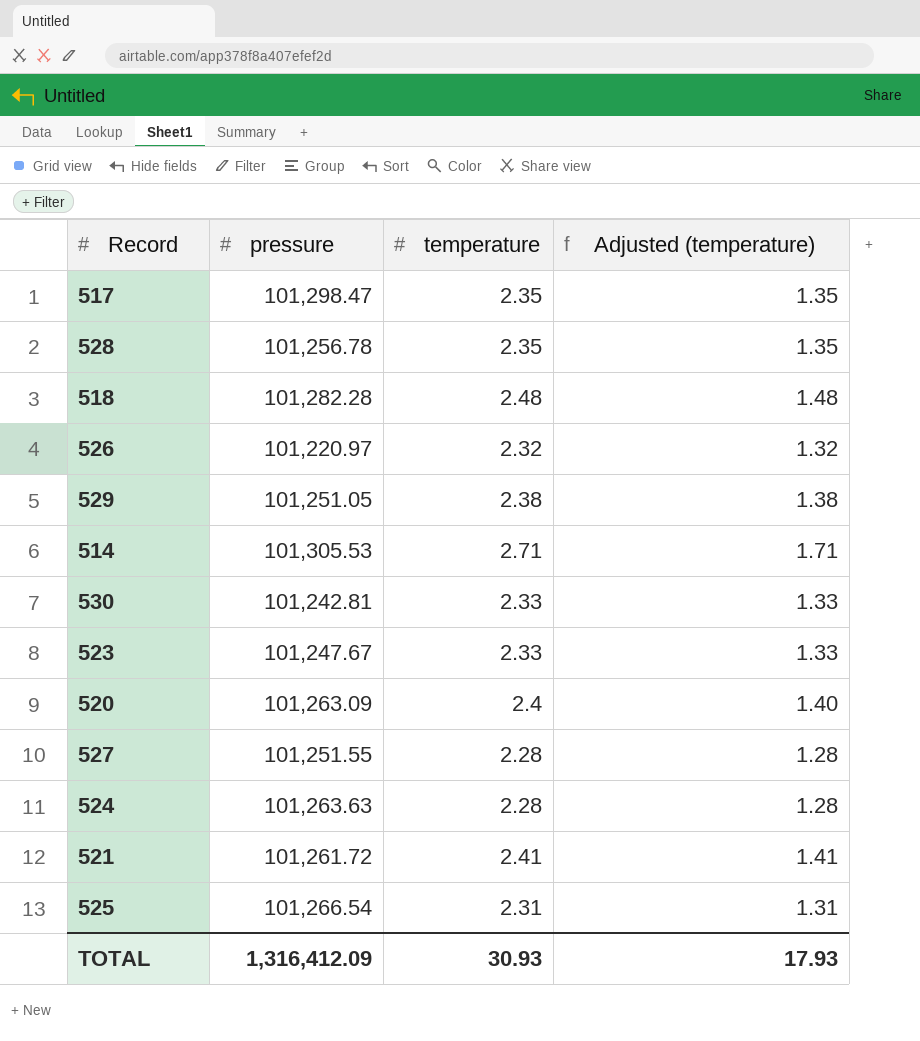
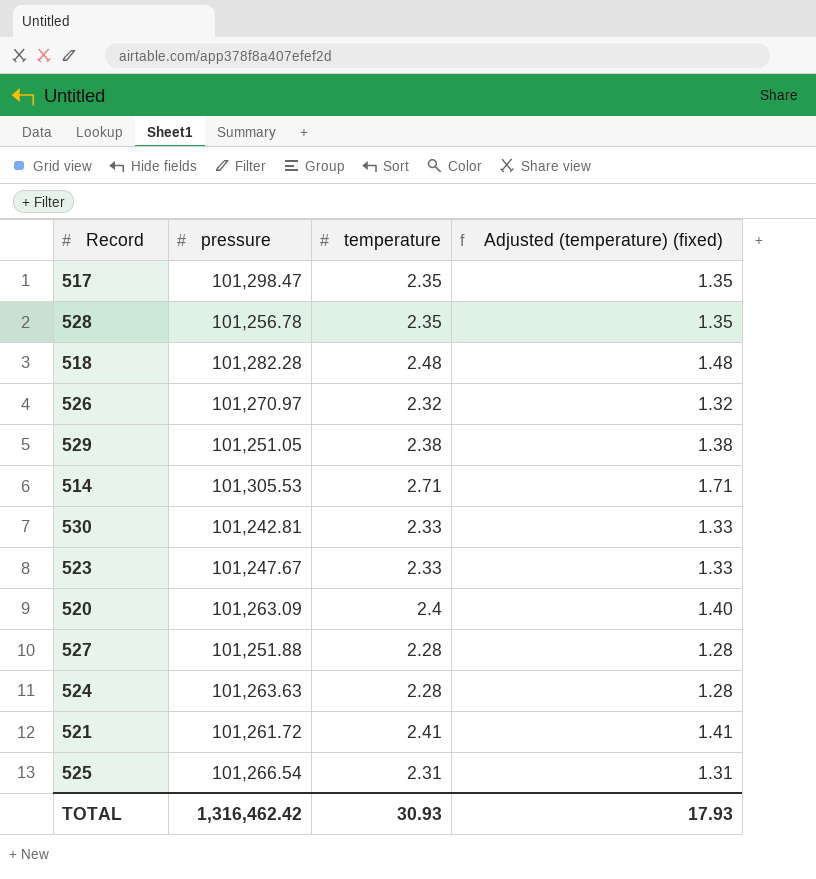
column name: Adjusted (temperature) -> Adjusted (temperature) (fixed)
526 | pressure: 101,220.97 -> 101,270.97
527 | pressure: 101,251.55 -> 101,251.88
TOTAL | pressure: 1,316,412.09 -> 1,316,462.42

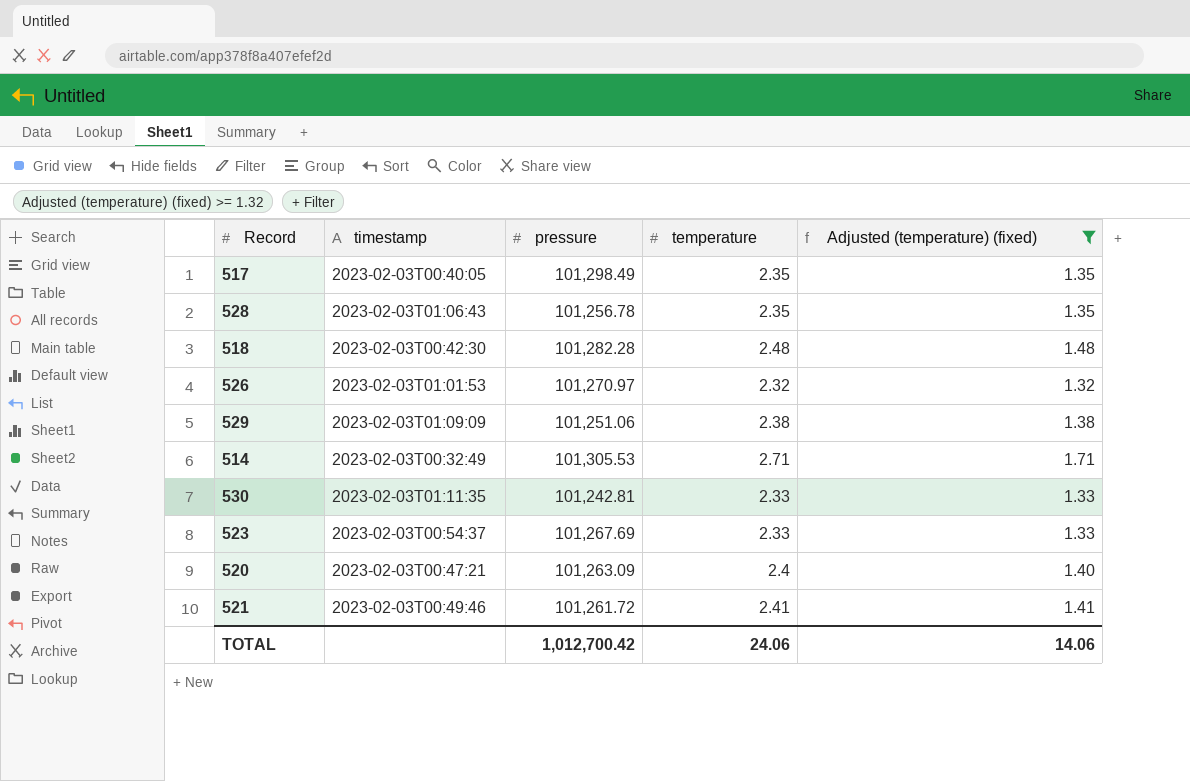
filter: none -> Adjusted (temperature) (fixed) >= 1.32
column timestamp | position: none -> 2
517 | pressure: 101,298.47 -> 101,298.49
529 | pressure: 101,251.05 -> 101,251.06
523 | pressure: 101,247.67 -> 101,267.69
TOTAL | pressure: 1,316,462.42 -> 1,012,700.42
TOTAL | temperature: 30.93 -> 24.06
TOTAL | Adjusted (temperature) (fixed): 17.93 -> 14.06

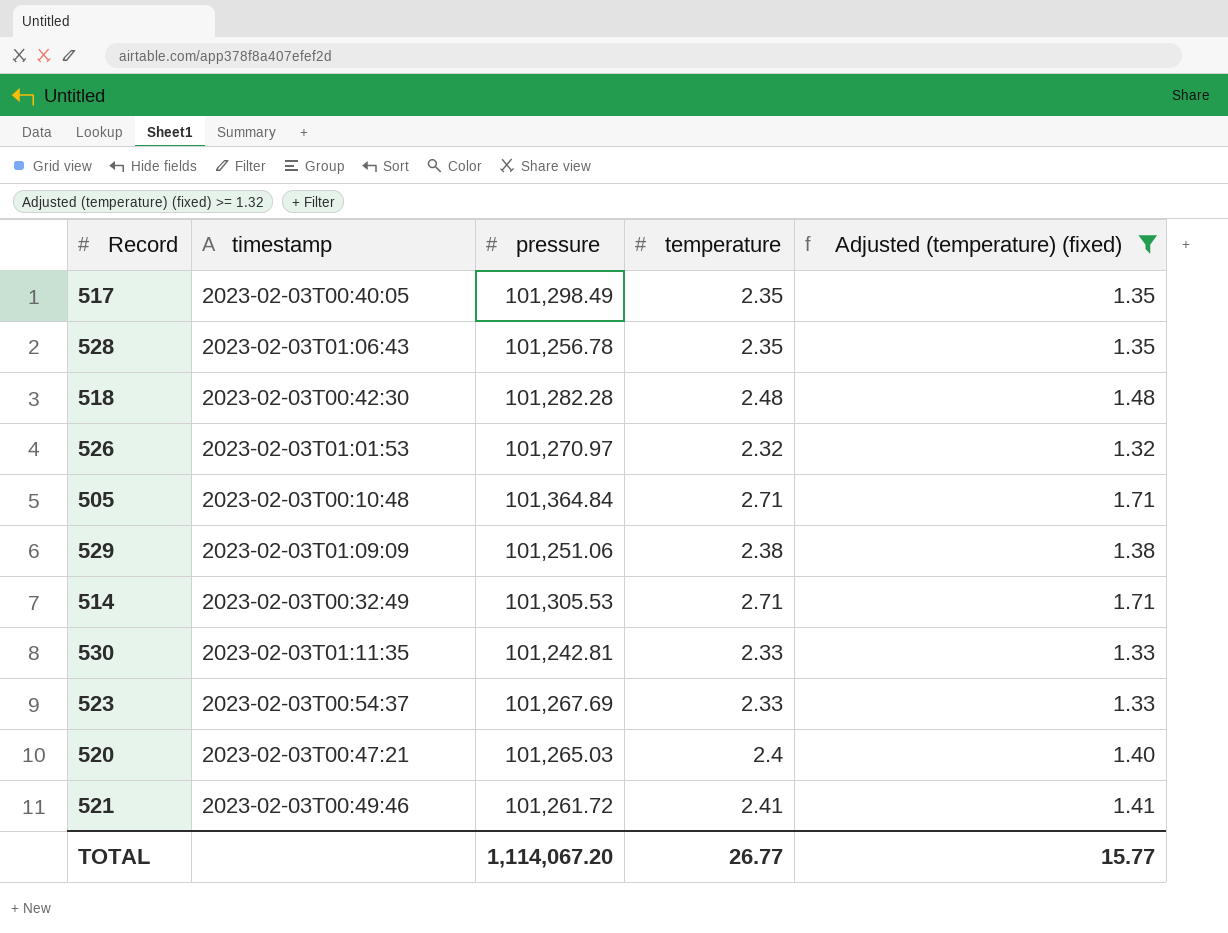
row 505: none -> 2023-02-03T00:10:48 | 101,364.84 | 2.71 | 1.71
520 | pressure: 101,263.09 -> 101,265.03
TOTAL | pressure: 1,012,700.42 -> 1,114,067.20
TOTAL | temperature: 24.06 -> 26.77
TOTAL | Adjusted (temperature) (fixed): 14.06 -> 15.77

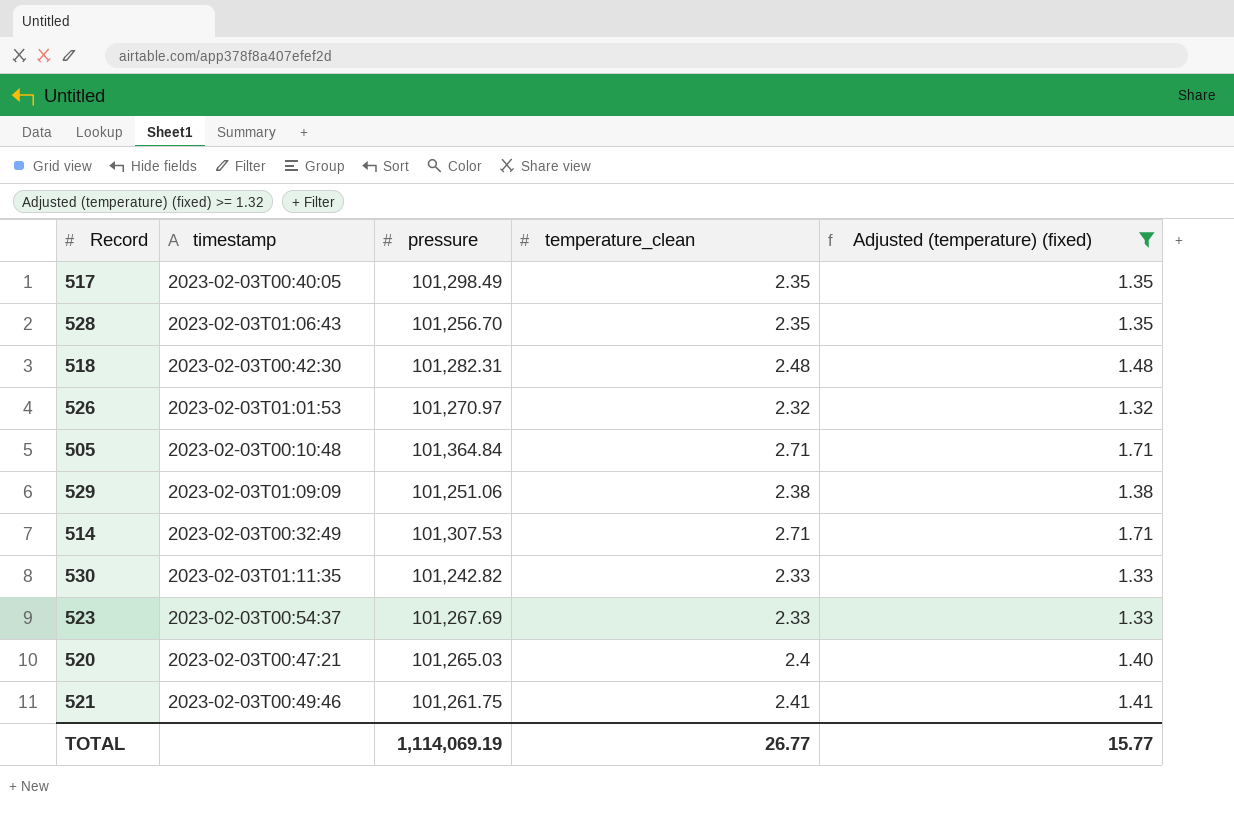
column name: temperature -> temperature_clean
528 | pressure: 101,256.78 -> 101,256.70
518 | pressure: 101,282.28 -> 101,282.31
514 | pressure: 101,305.53 -> 101,307.53
530 | pressure: 101,242.81 -> 101,242.82
521 | pressure: 101,261.72 -> 101,261.75
TOTAL | pressure: 1,114,067.20 -> 1,114,069.19

